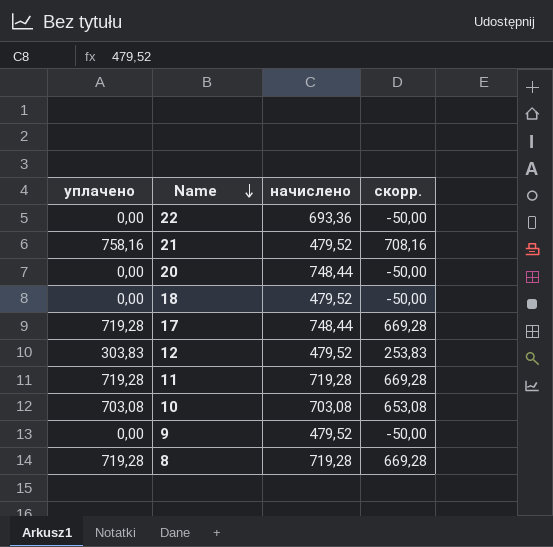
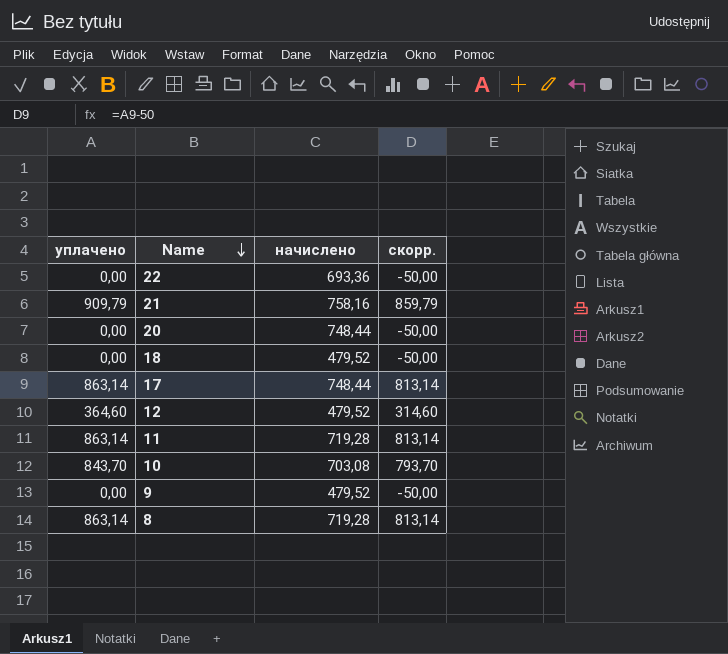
21 | уплачено: 758,16 -> 909,79
21 | начислено: 479,52 -> 758,16
21 | скорр.: 708,16 -> 859,79
17 | уплачено: 719,28 -> 863,14
17 | скорр.: 669,28 -> 813,14
12 | уплачено: 303,83 -> 364,60
12 | скорр.: 253,83 -> 314,60
11 | уплачено: 719,28 -> 863,14
11 | скорр.: 669,28 -> 813,14
10 | уплачено: 703,08 -> 843,70
10 | скорр.: 653,08 -> 793,70
8 | уплачено: 719,28 -> 863,14
8 | скорр.: 669,28 -> 813,14

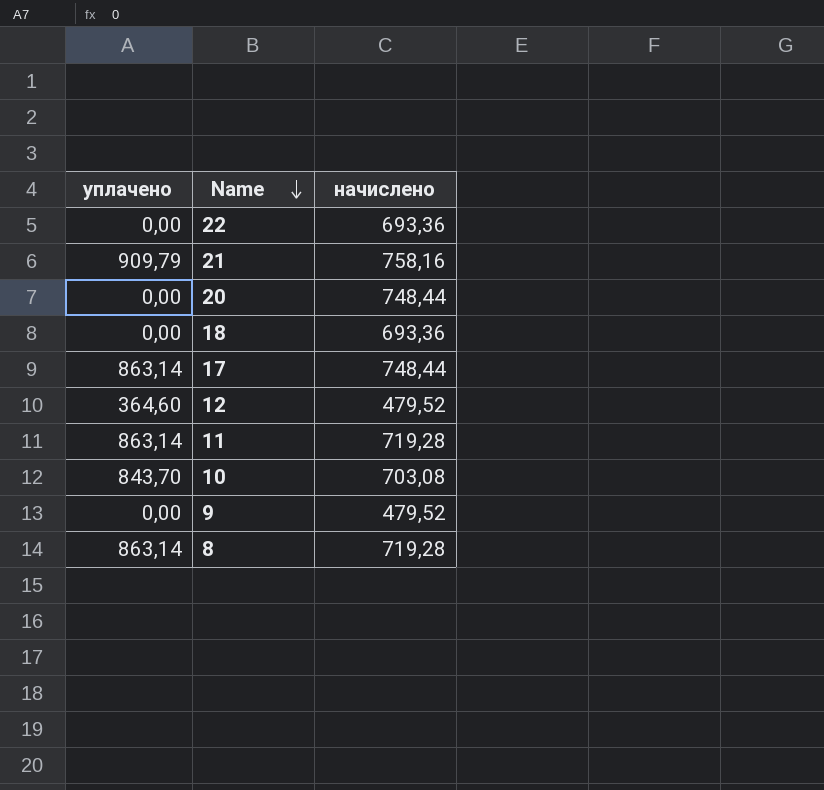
column скорр. | formula: [уплачено] - 50 -> none
18 | начислено: 479,52 -> 693,36

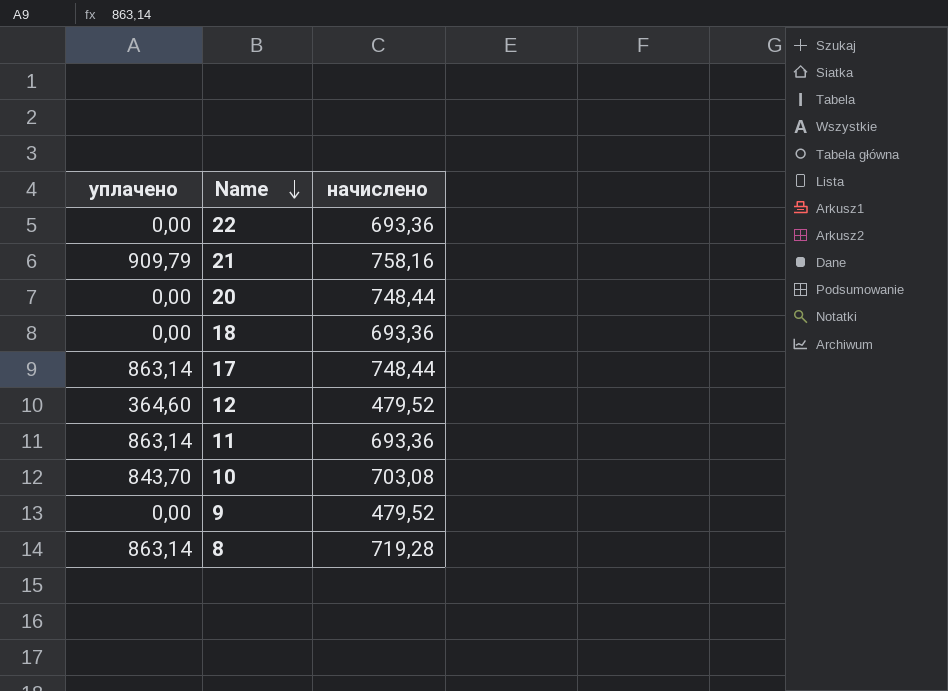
11 | начислено: 719,28 -> 693,36

